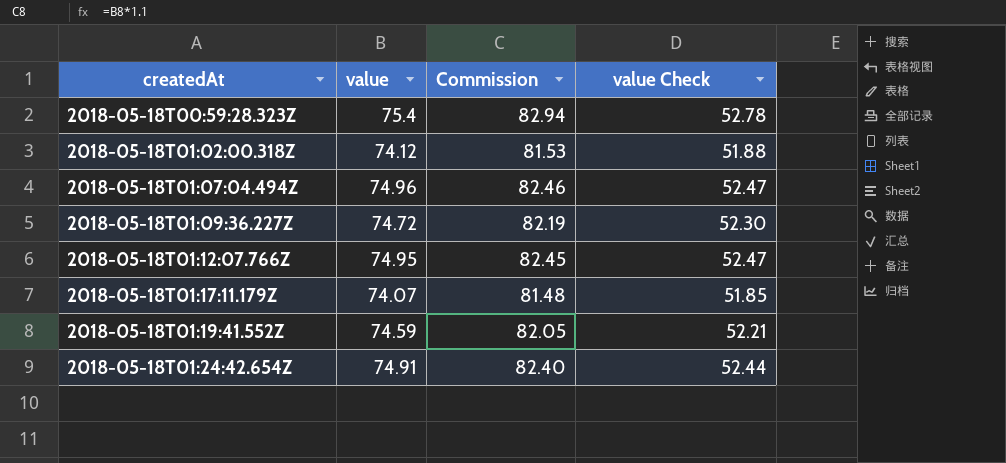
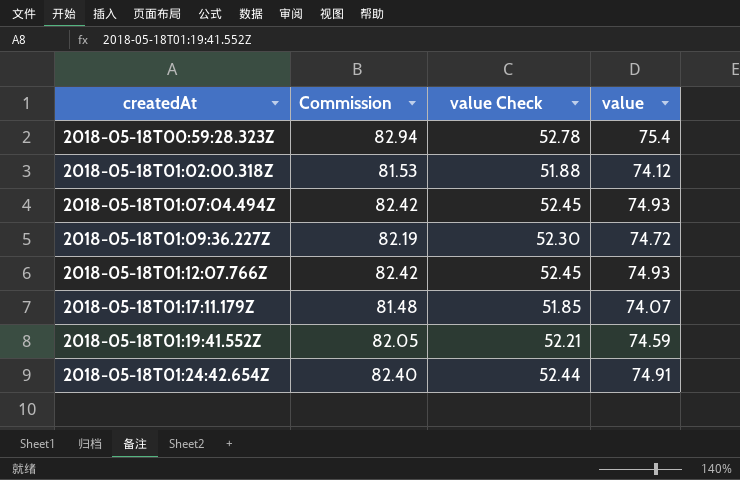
column value | position: 2 -> 4
2018-05-18T01:07:04.494Z | Commission: 82.46 -> 82.42
2018-05-18T01:07:04.494Z | value Check: 52.47 -> 52.45
2018-05-18T01:07:04.494Z | value: 74.96 -> 74.93
2018-05-18T01:12:07.766Z | Commission: 82.45 -> 82.42
2018-05-18T01:12:07.766Z | value Check: 52.47 -> 52.45
2018-05-18T01:12:07.766Z | value: 74.95 -> 74.93

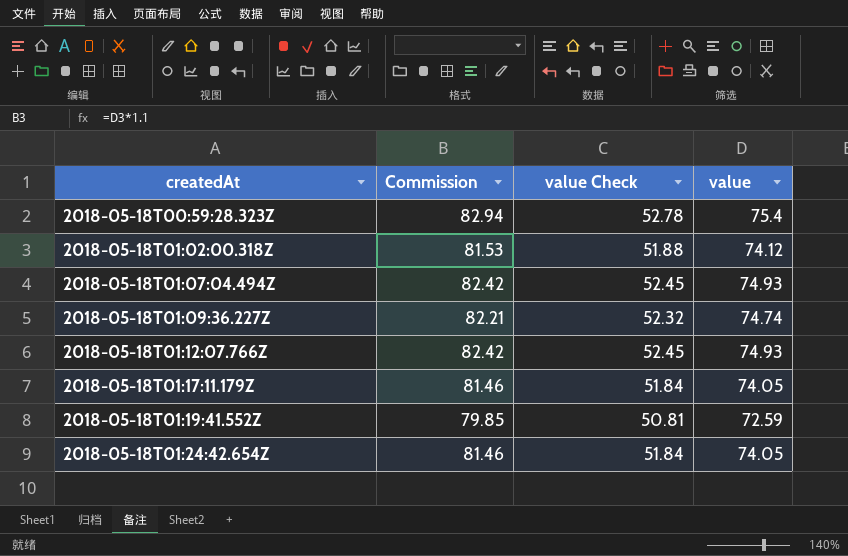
2018-05-18T01:09:36.227Z | Commission: 82.19 -> 82.21
2018-05-18T01:09:36.227Z | value Check: 52.30 -> 52.32
2018-05-18T01:09:36.227Z | value: 74.72 -> 74.74
2018-05-18T01:17:11.179Z | Commission: 81.48 -> 81.46
2018-05-18T01:17:11.179Z | value Check: 51.85 -> 51.84
2018-05-18T01:17:11.179Z | value: 74.07 -> 74.05
2018-05-18T01:19:41.552Z | Commission: 82.05 -> 79.85
2018-05-18T01:19:41.552Z | value Check: 52.21 -> 50.81
2018-05-18T01:19:41.552Z | value: 74.59 -> 72.59
2018-05-18T01:24:42.654Z | Commission: 82.40 -> 81.46
2018-05-18T01:24:42.654Z | value Check: 52.44 -> 51.84
2018-05-18T01:24:42.654Z | value: 74.91 -> 74.05

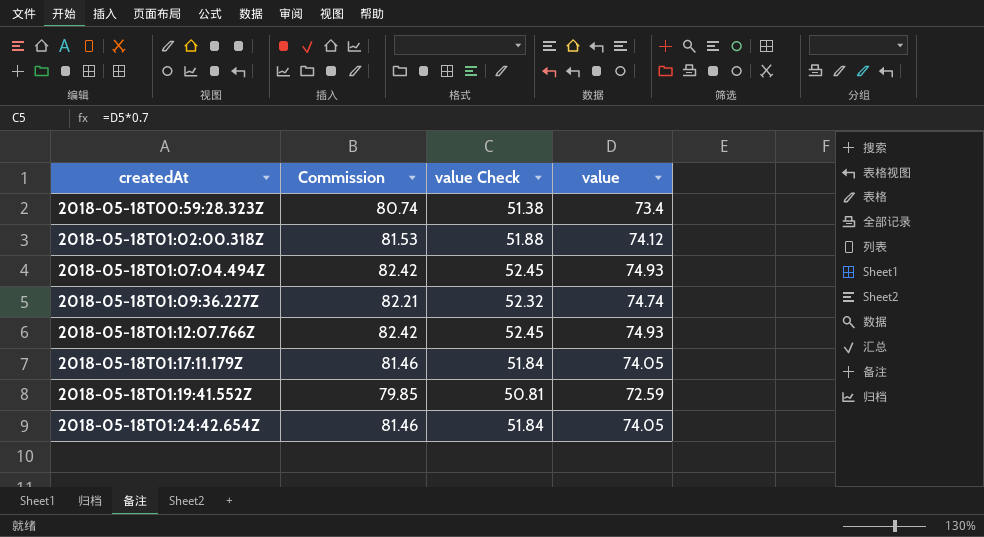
2018-05-18T00:59:28.323Z | Commission: 82.94 -> 80.74
2018-05-18T00:59:28.323Z | value Check: 52.78 -> 51.38
2018-05-18T00:59:28.323Z | value: 75.4 -> 73.4

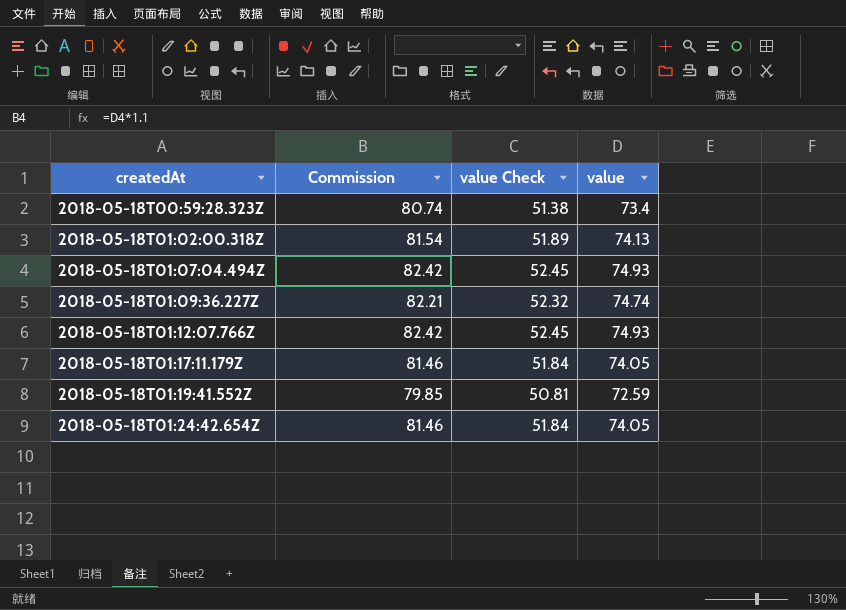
2018-05-18T01:02:00.318Z | Commission: 81.53 -> 81.54
2018-05-18T01:02:00.318Z | value Check: 51.88 -> 51.89
2018-05-18T01:02:00.318Z | value: 74.12 -> 74.13

